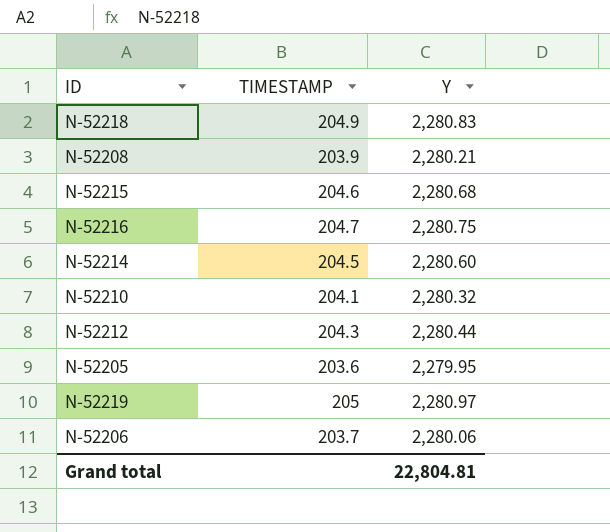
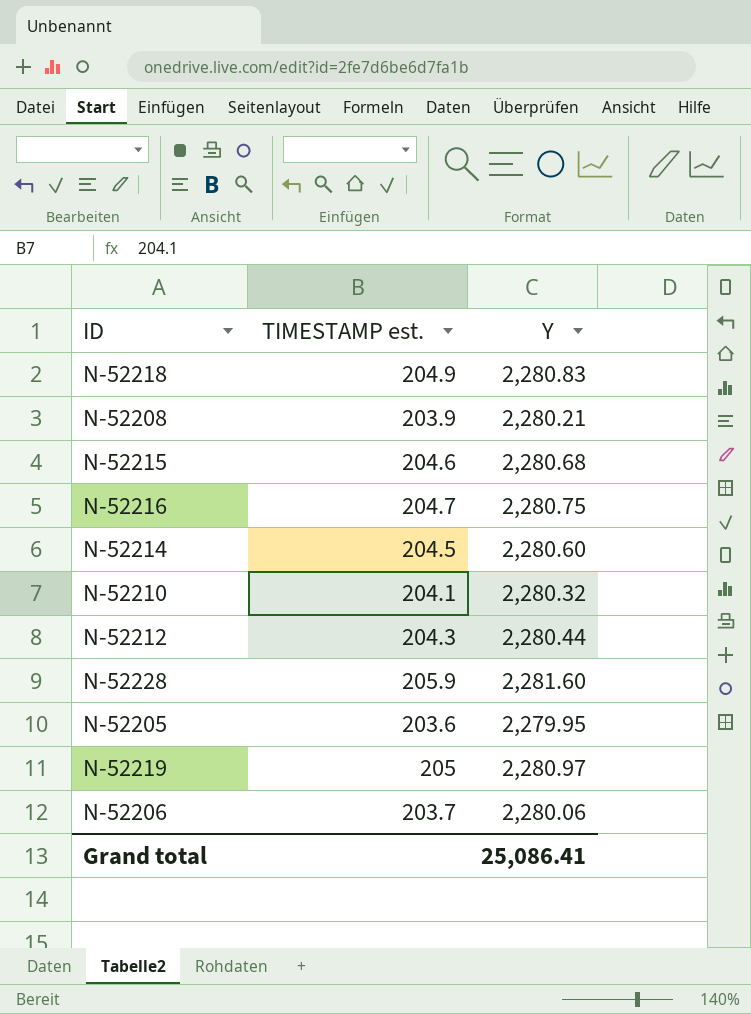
column name: TIMESTAMP -> TIMESTAMP est.
row N-52228: none -> 205.9 | 2,281.60
Grand total | Y: 22,804.81 -> 25,086.41

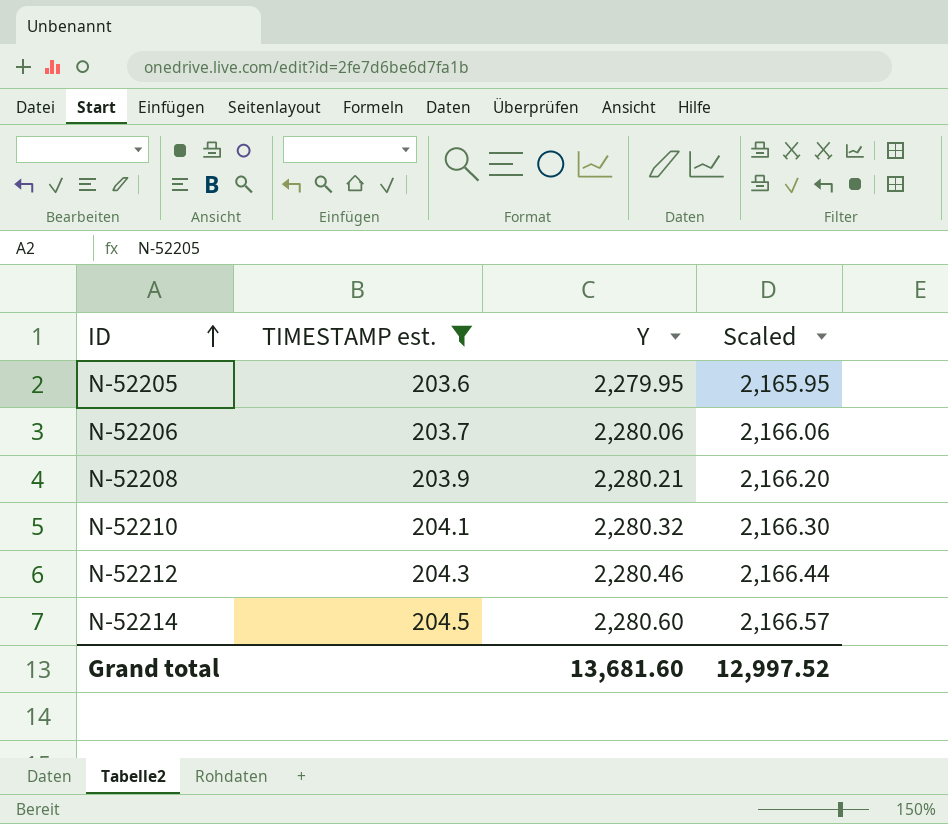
filter: none -> TIMESTAMP est. <= 204.5
row order: none -> ID ascending
column Scaled | formula: none -> [Y] * 0.95
N-52212 | Y: 2,280.44 -> 2,280.46
Grand total | Y: 25,086.41 -> 13,681.60

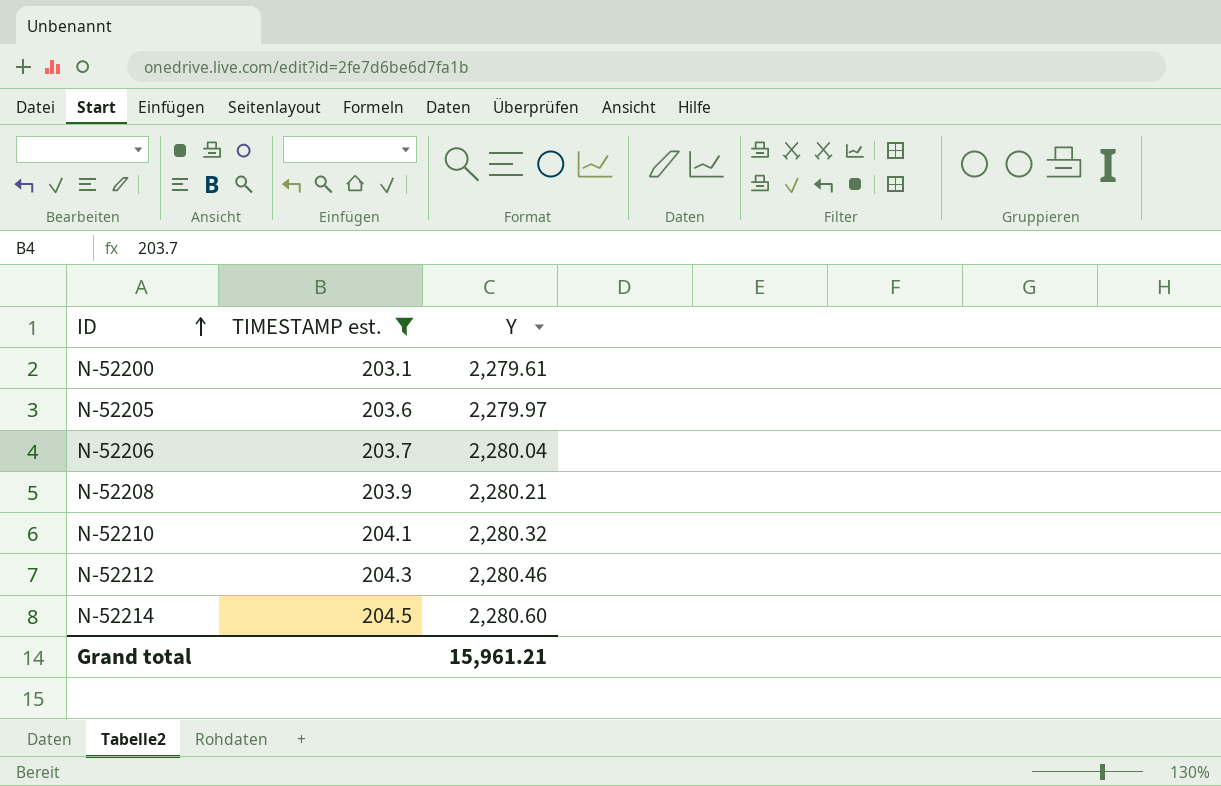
column Scaled | formula: [Y] * 0.95 -> none
row N-52200: none -> 203.1 | 2,279.61
N-52205 | Y: 2,279.95 -> 2,279.97
N-52206 | Y: 2,280.06 -> 2,280.04
Grand total | Y: 13,681.60 -> 15,961.21

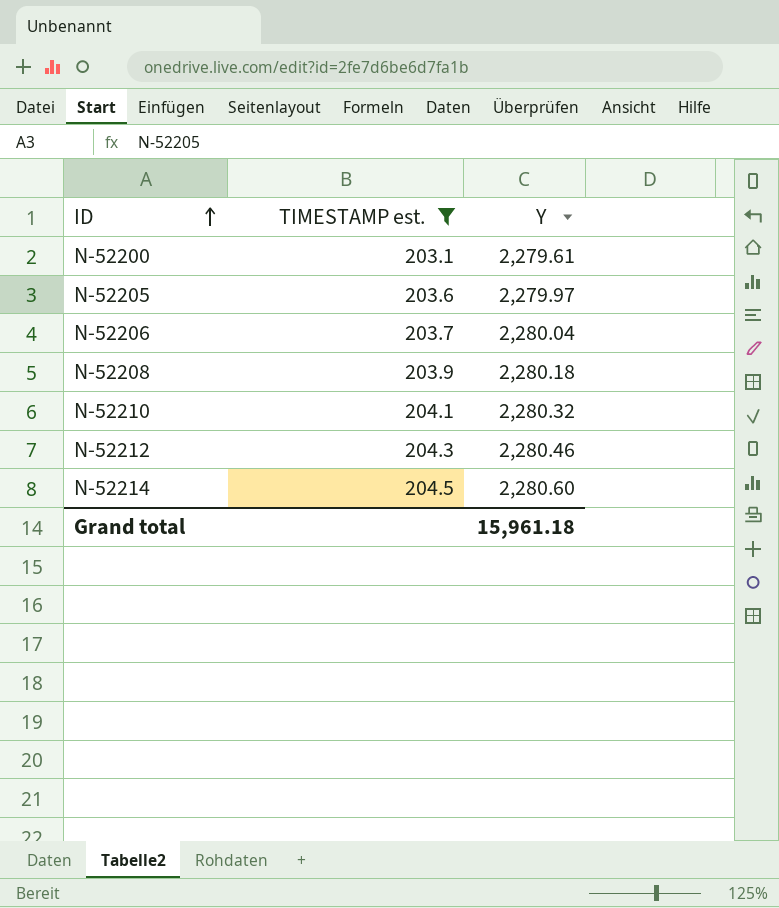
N-52208 | Y: 2,280.21 -> 2,280.18
Grand total | Y: 15,961.21 -> 15,961.18

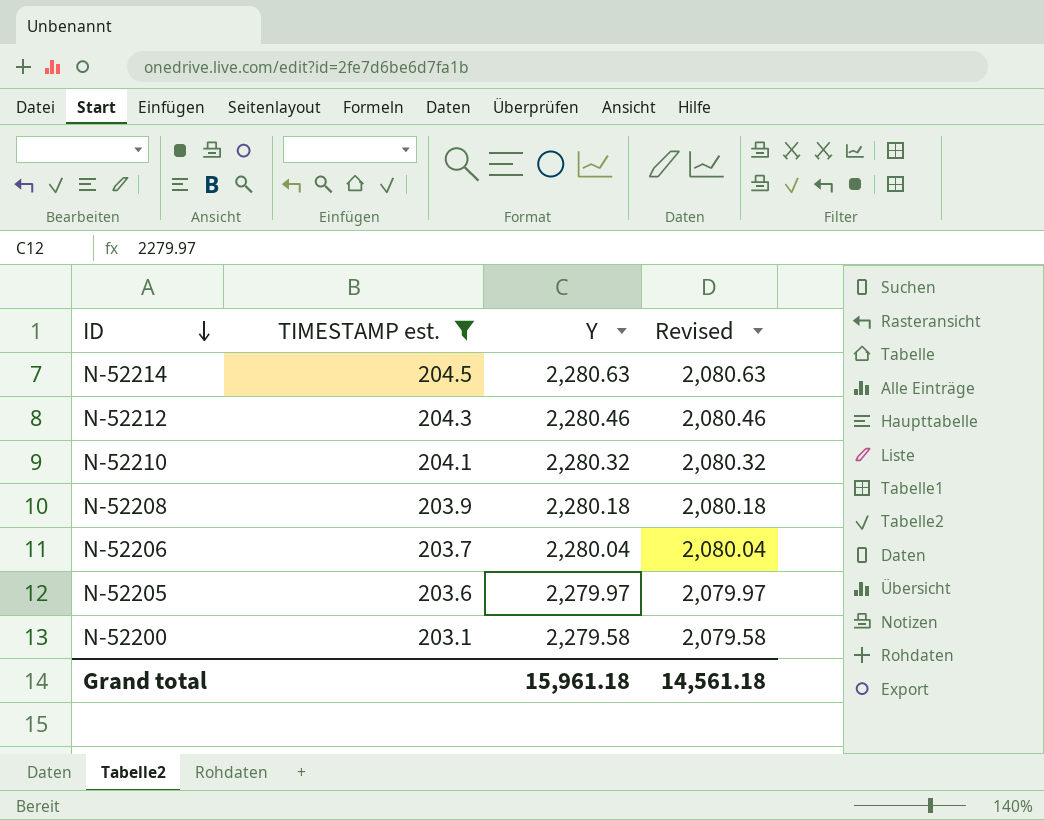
row order: ID ascending -> ID descending
column Revised | formula: none -> [Y] - 200
N-52214 | Y: 2,280.60 -> 2,280.63
N-52200 | Y: 2,279.61 -> 2,279.58

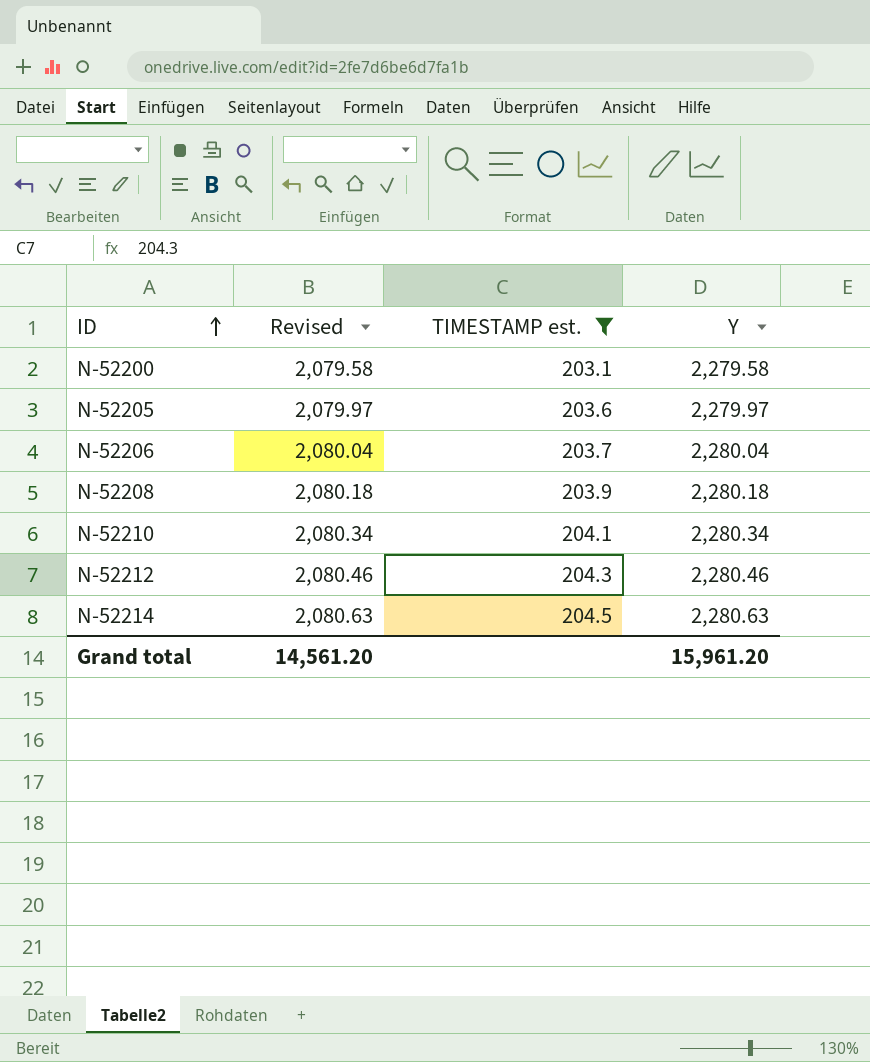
row order: ID descending -> ID ascending
column Revised | position: 4 -> 2
N-52210 | Revised: 2,080.32 -> 2,080.34
N-52210 | Y: 2,280.32 -> 2,280.34
Grand total | Revised: 14,561.18 -> 14,561.20
Grand total | Y: 15,961.18 -> 15,961.20

